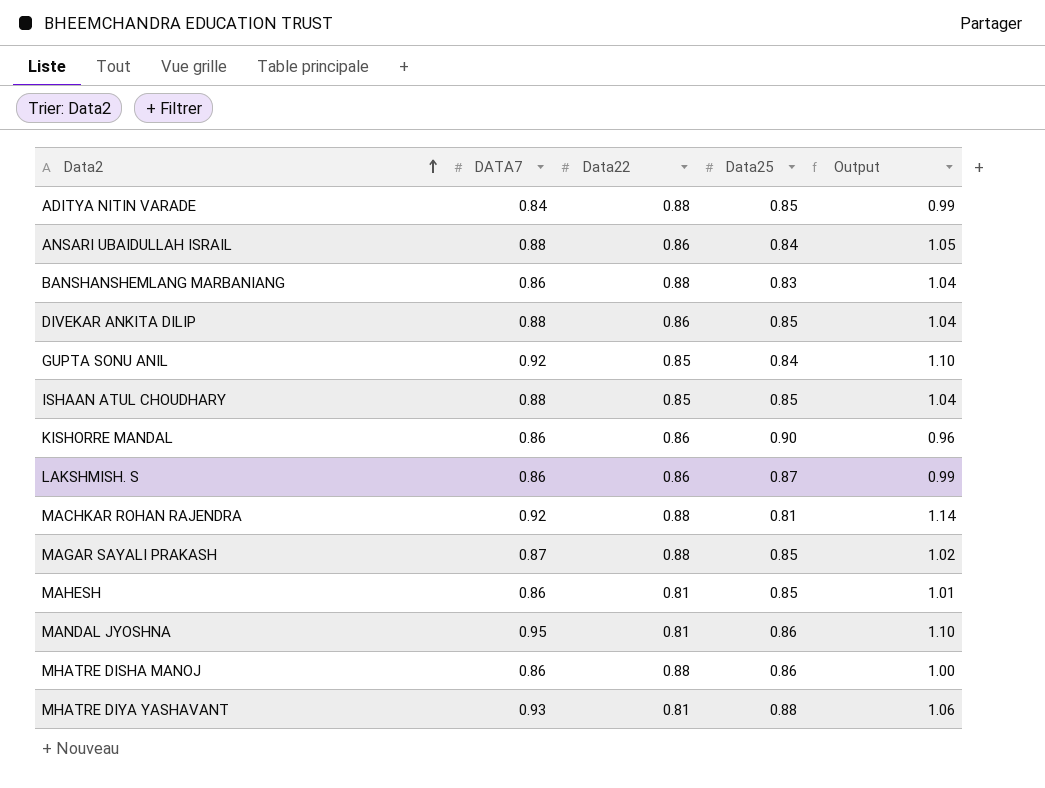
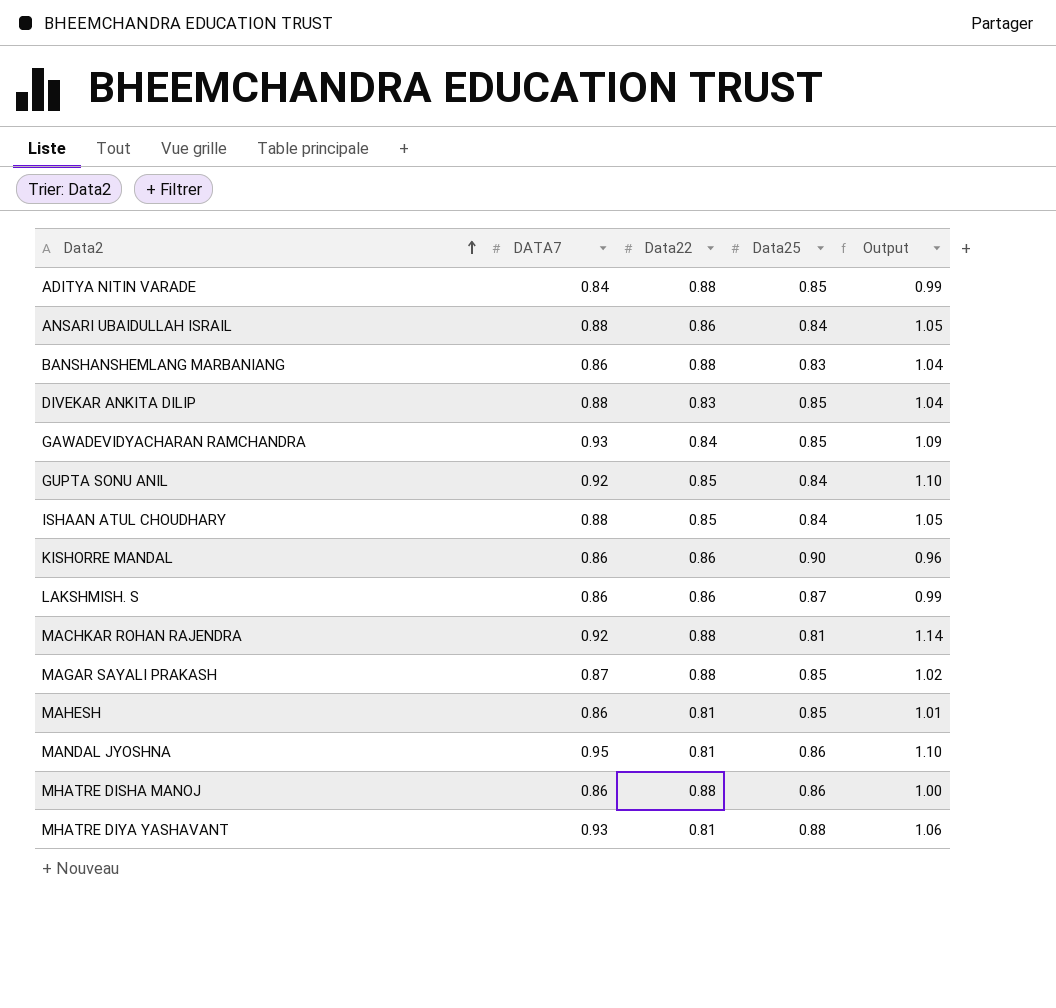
DIVEKAR ANKITA DILIP | Data22: 0.86 -> 0.83
row GAWADEVIDYACHARAN RAMCHANDRA: none -> 0.93 | 0.84 | 0.85 | 1.09
ISHAAN ATUL CHOUDHARY | Data25: 0.85 -> 0.84
ISHAAN ATUL CHOUDHARY | Output: 1.04 -> 1.05

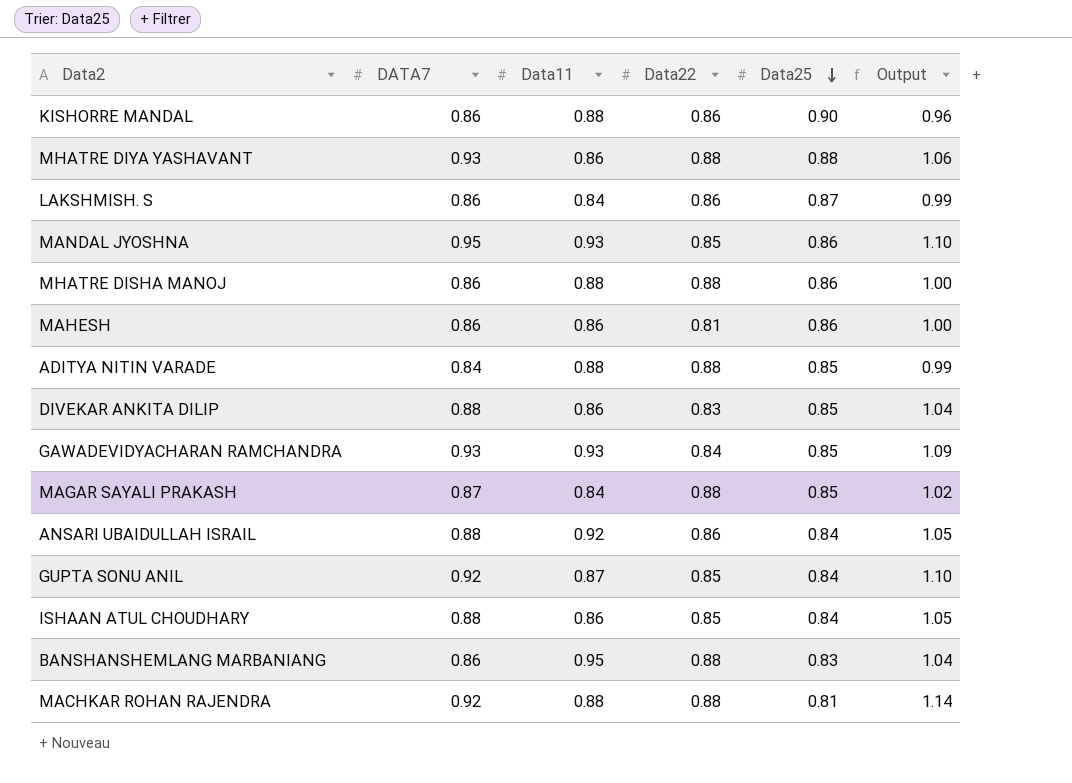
row order: Data2 ascending -> Data25 descending
column Data11 | position: none -> 3
MHATRE DIYA YASHAVANT | Data22: 0.81 -> 0.88
MANDAL JYOSHNA | Data22: 0.81 -> 0.85
MAHESH | Data25: 0.85 -> 0.86
MAHESH | Output: 1.01 -> 1.00

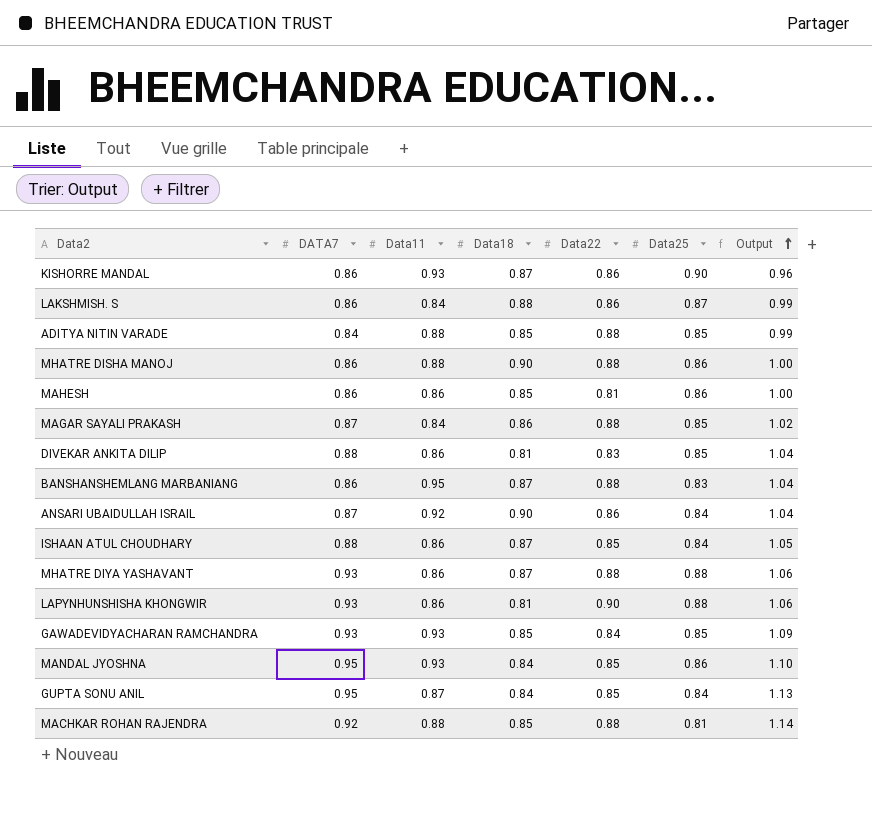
row order: Data25 descending -> Output ascending
column Data18 | position: none -> 4
KISHORRE MANDAL | Data11: 0.88 -> 0.93
ANSARI UBAIDULLAH ISRAIL | DATA7: 0.88 -> 0.87
ANSARI UBAIDULLAH ISRAIL | Output: 1.05 -> 1.04
row LAPYNHUNSHISHA KHONGWIR: none -> 0.93 | 0.86 | 0.81 | 0.90 | 0.88 | 1.06
GUPTA SONU ANIL | DATA7: 0.92 -> 0.95
GUPTA SONU ANIL | Output: 1.10 -> 1.13

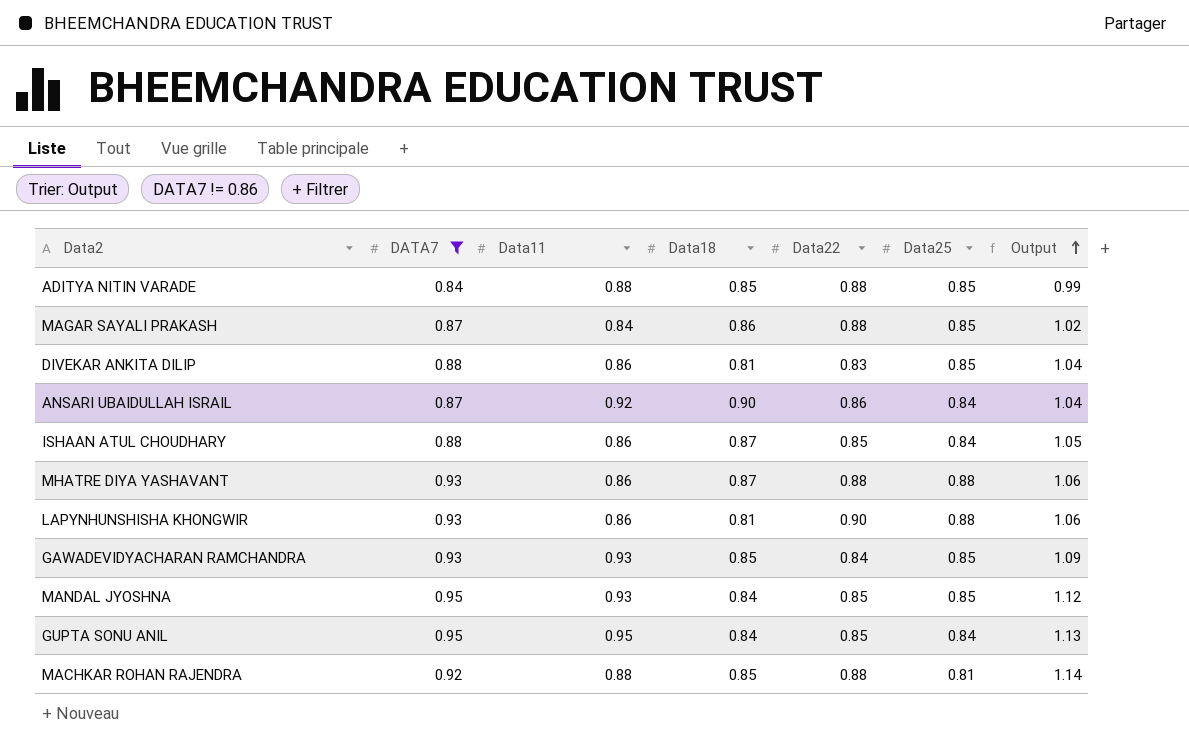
filter: none -> DATA7 != 0.86
MANDAL JYOSHNA | Data25: 0.86 -> 0.85
MANDAL JYOSHNA | Output: 1.10 -> 1.12
GUPTA SONU ANIL | Data11: 0.87 -> 0.95

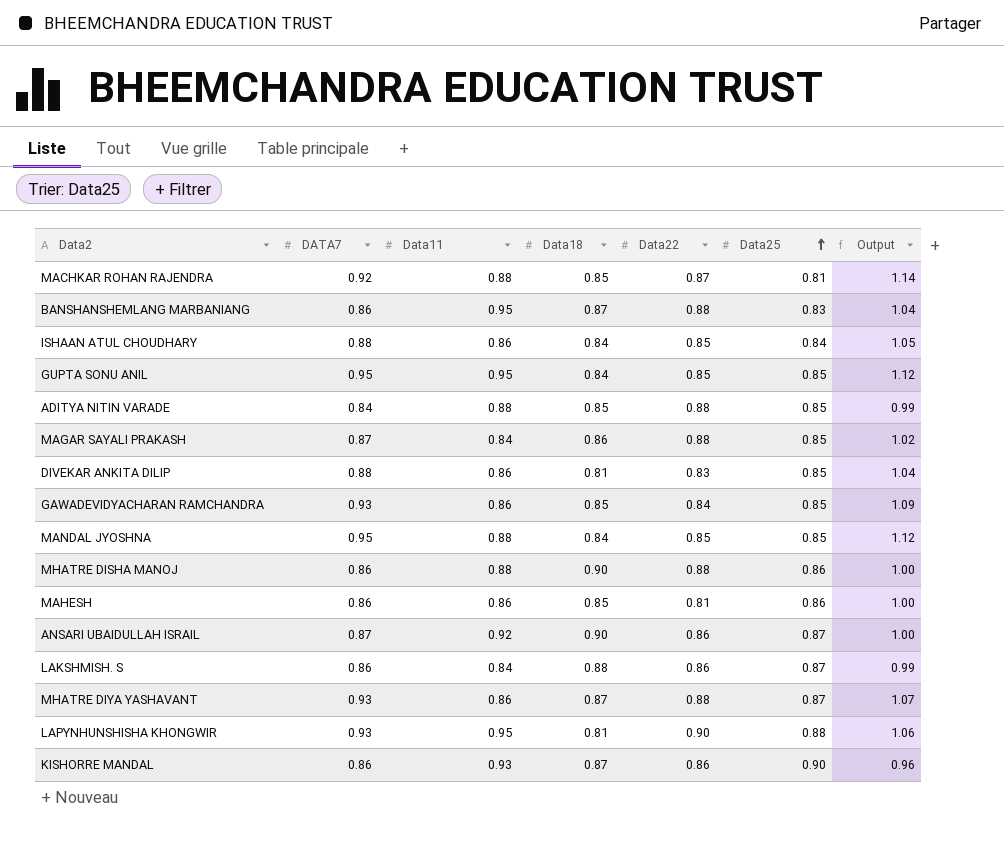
filter: DATA7 != 0.86 -> none
row order: Output ascending -> Data25 ascending
MACHKAR ROHAN RAJENDRA | Data22: 0.88 -> 0.87
ISHAAN ATUL CHOUDHARY | Data18: 0.87 -> 0.84
GUPTA SONU ANIL | Data25: 0.84 -> 0.85
GUPTA SONU ANIL | Output: 1.13 -> 1.12
GAWADEVIDYACHARAN RAMCHANDRA | Data11: 0.93 -> 0.86
MANDAL JYOSHNA | Data11: 0.93 -> 0.88
ANSARI UBAIDULLAH ISRAIL | Data25: 0.84 -> 0.87
ANSARI UBAIDULLAH ISRAIL | Output: 1.04 -> 1.00
MHATRE DIYA YASHAVANT | Data25: 0.88 -> 0.87
MHATRE DIYA YASHAVANT | Output: 1.06 -> 1.07
LAPYNHUNSHISHA KHONGWIR | Data11: 0.86 -> 0.95

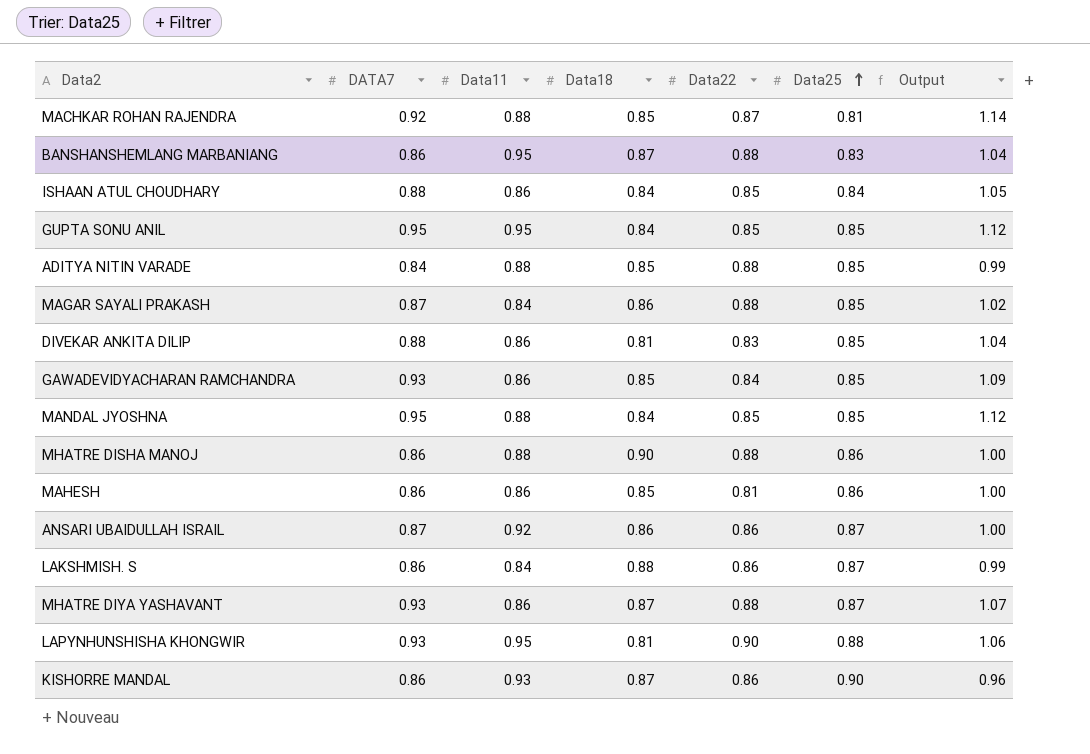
ANSARI UBAIDULLAH ISRAIL | Data18: 0.90 -> 0.86

